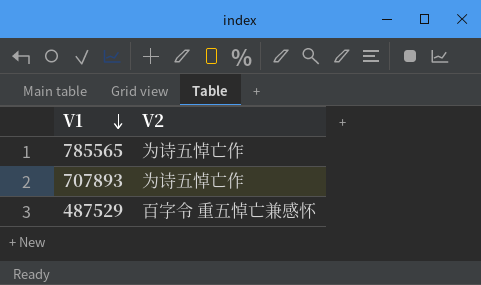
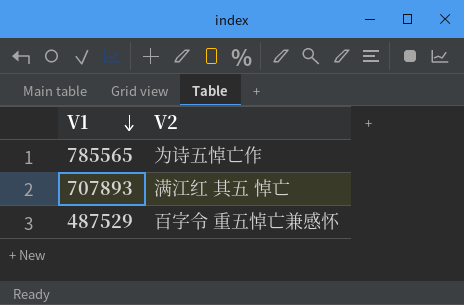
707893 | V2: 为诗五悼亡作 -> 满江红 其五 悼亡

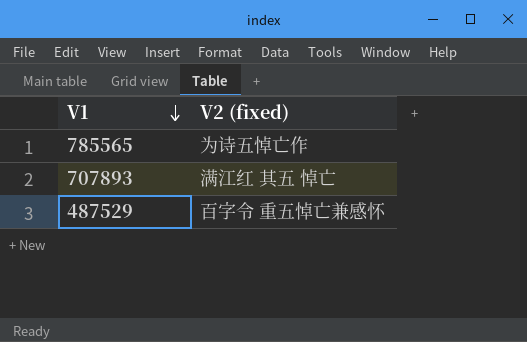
column name: V2 -> V2 (fixed)

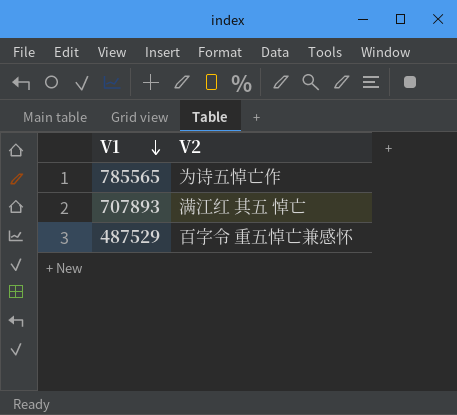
column name: V2 (fixed) -> V2

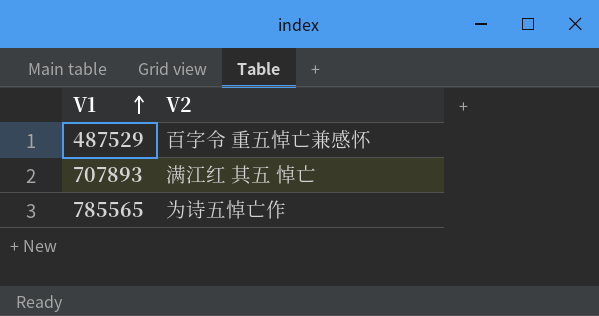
row order: V1 descending -> V1 ascending

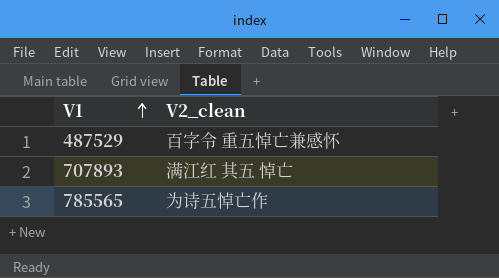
column name: V2 -> V2_clean

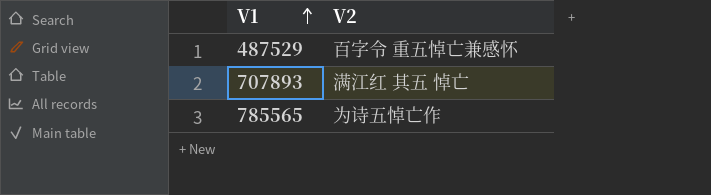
column name: V2_clean -> V2

